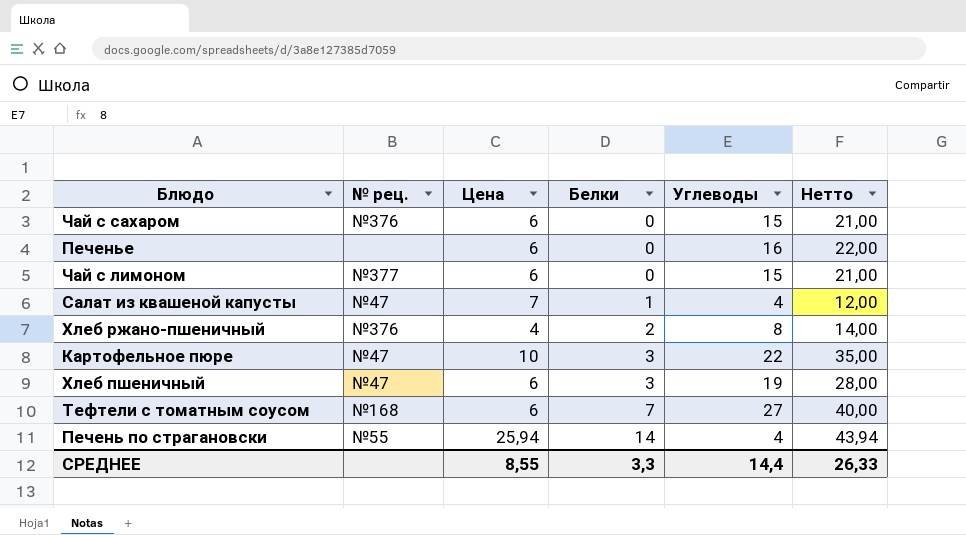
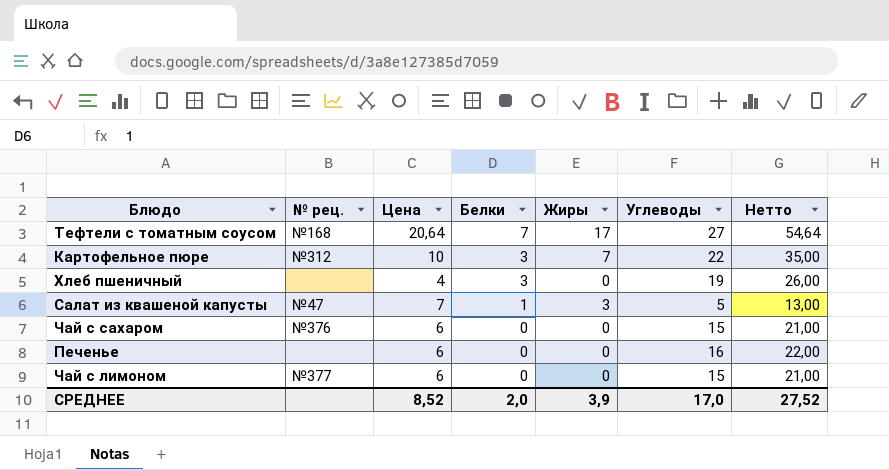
row order: Белки ascending -> Белки descending
column Жиры | position: none -> 5
row Хлеб ржано-пшеничный: №376 | 4 | 2 | 8 | 14,00 -> none
row Печень по страгановски: №55 | 25,94 | 14 | 4 | 43,94 -> none
Тефтели с томатным соусом | Цена: 6 -> 20,64
Тефтели с томатным соусом | Нетто: 40,00 -> 54,64
Картофельное пюре | № рец.: №47 -> №312
Хлеб пшеничный | № рец.: №47 -> none
Хлеб пшеничный | Цена: 6 -> 4
Хлеб пшеничный | Нетто: 28,00 -> 26,00
Салат из квашеной капусты | Углеводы: 4 -> 5
Салат из квашеной капусты | Нетто: 12,00 -> 13,00
СРЕДНЕЕ | Цена: 8,55 -> 8,52
СРЕДНЕЕ | Белки: 3,3 -> 2,0
СРЕДНЕЕ | Углеводы: 14,4 -> 17,0
СРЕДНЕЕ | Нетто: 26,33 -> 27,52

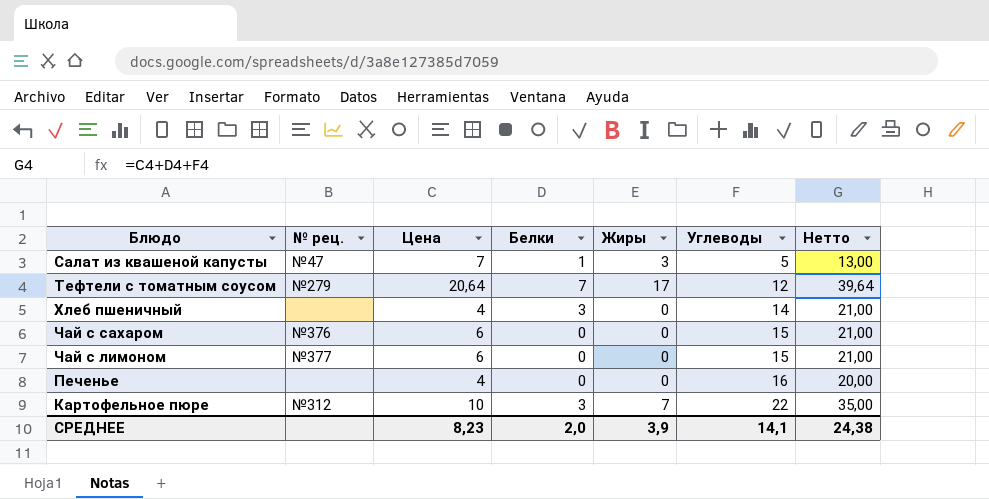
row order: Белки descending -> Углеводы ascending
Тефтели с томатным соусом | № рец.: №168 -> №279
Тефтели с томатным соусом | Углеводы: 27 -> 12
Тефтели с томатным соусом | Нетто: 54,64 -> 39,64
Хлеб пшеничный | Углеводы: 19 -> 14
Хлеб пшеничный | Нетто: 26,00 -> 21,00
Печенье | Цена: 6 -> 4
Печенье | Нетто: 22,00 -> 20,00
СРЕДНЕЕ | Цена: 8,52 -> 8,23
СРЕДНЕЕ | Углеводы: 17,0 -> 14,1
СРЕДНЕЕ | Нетто: 27,52 -> 24,38

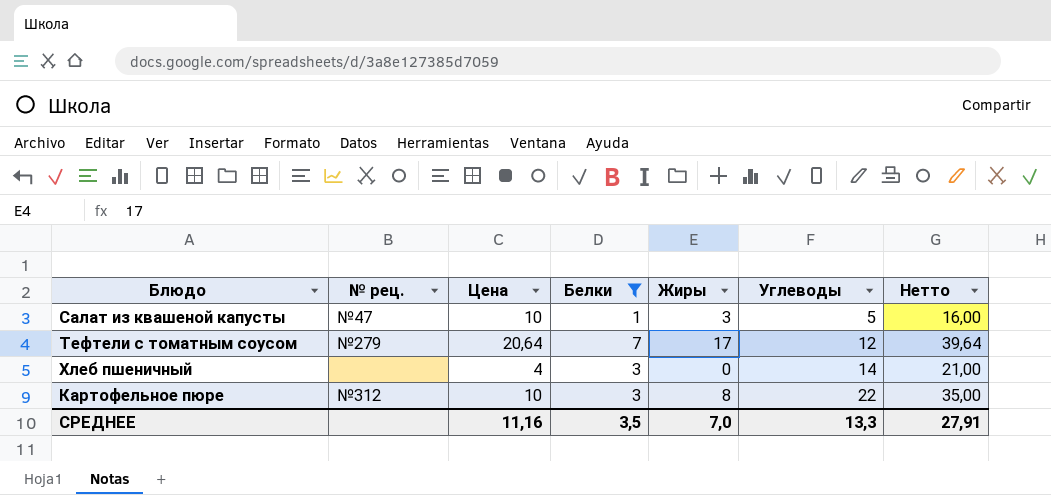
filter: none -> Белки != 0
Салат из квашеной капусты | Цена: 7 -> 10
Салат из квашеной капусты | Нетто: 13,00 -> 16,00
Картофельное пюре | Жиры: 7 -> 8
СРЕДНЕЕ | Цена: 8,23 -> 11,16
СРЕДНЕЕ | Белки: 2,0 -> 3,5
СРЕДНЕЕ | Жиры: 3,9 -> 7,0
СРЕДНЕЕ | Углеводы: 14,1 -> 13,3
СРЕДНЕЕ | Нетто: 24,38 -> 27,91

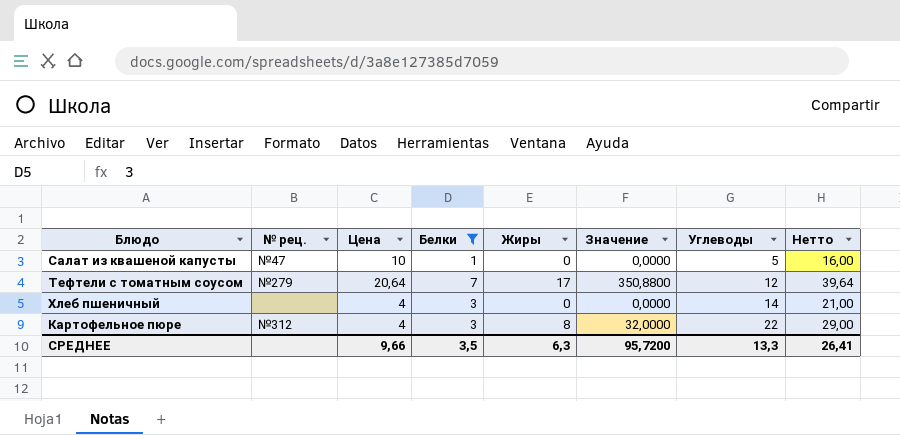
column Значение | formula: none -> [Цена] * [Жиры]
Салат из квашеной капусты | Жиры: 3 -> 0
Картофельное пюре | Цена: 10 -> 4
Картофельное пюре | Нетто: 35,00 -> 29,00
СРЕДНЕЕ | Цена: 11,16 -> 9,66
СРЕДНЕЕ | Жиры: 7,0 -> 6,3
СРЕДНЕЕ | Нетто: 27,91 -> 26,41

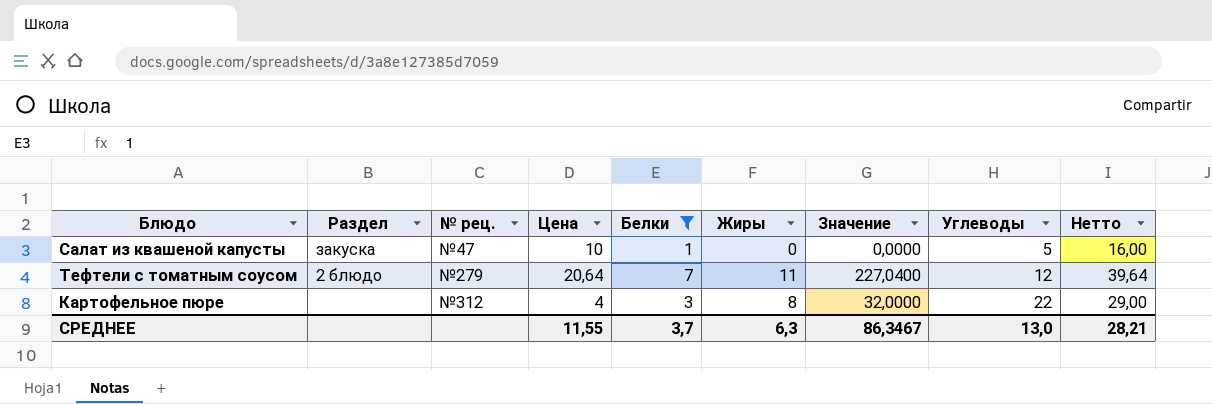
column Раздел | position: none -> 2
row Хлеб пшеничный: none | 4 | 3 | 0 | 0,0000 | 14 | 21,00 -> none
Тефтели с томатным соусом | Жиры: 17 -> 11
Тефтели с томатным соусом | Значение: 350,8800 -> 227,0400
СРЕДНЕЕ | Цена: 9,66 -> 11,55
СРЕДНЕЕ | Белки: 3,5 -> 3,7
СРЕДНЕЕ | Значение: 95,7200 -> 86,3467
СРЕДНЕЕ | Углеводы: 13,3 -> 13,0
СРЕДНЕЕ | Нетто: 26,41 -> 28,21

